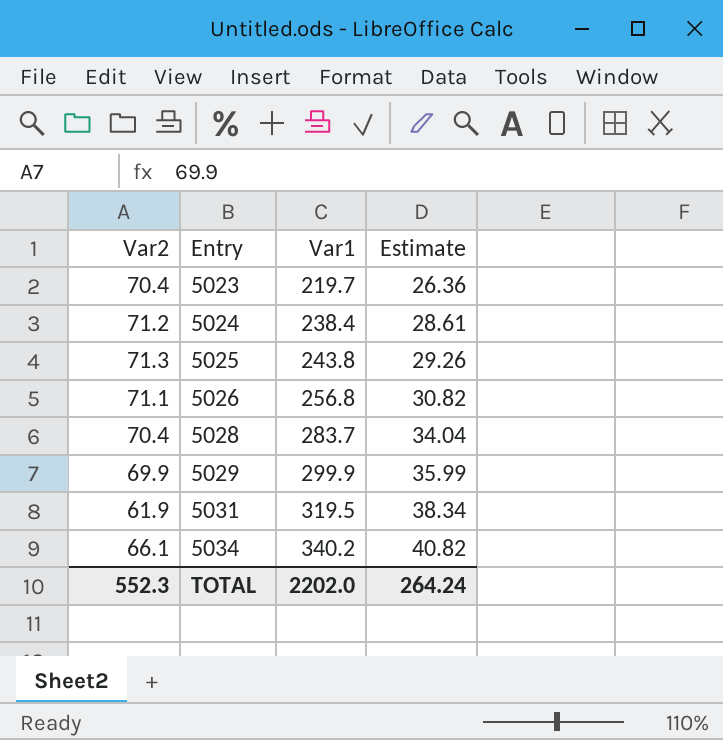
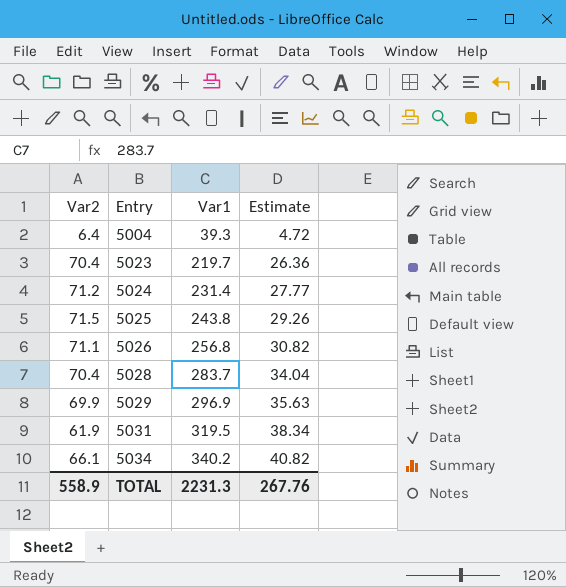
row 5004: none -> 6.4 | 39.3 | 4.72
5024 | Var1: 238.4 -> 231.4
5024 | Estimate: 28.61 -> 27.77
5025 | Var2: 71.3 -> 71.5
5029 | Var1: 299.9 -> 296.9
5029 | Estimate: 35.99 -> 35.63
TOTAL | Var2: 552.3 -> 558.9
TOTAL | Var1: 2202.0 -> 2231.3
TOTAL | Estimate: 264.24 -> 267.76

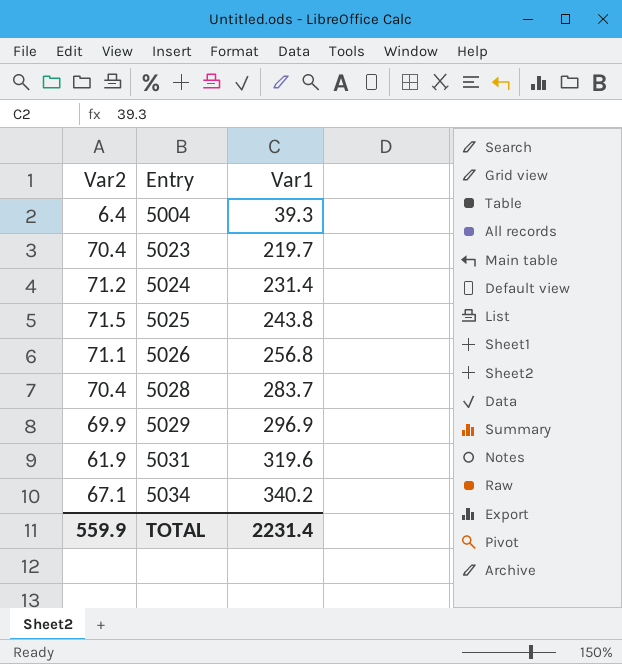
column Estimate | formula: [Var1] * 0.12 -> none
5031 | Var1: 319.5 -> 319.6
5034 | Var2: 66.1 -> 67.1
TOTAL | Var2: 558.9 -> 559.9
TOTAL | Var1: 2231.3 -> 2231.4

